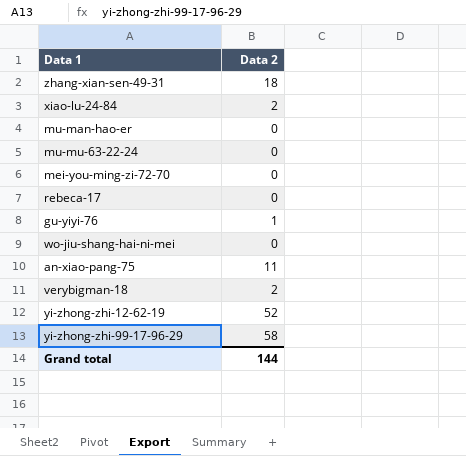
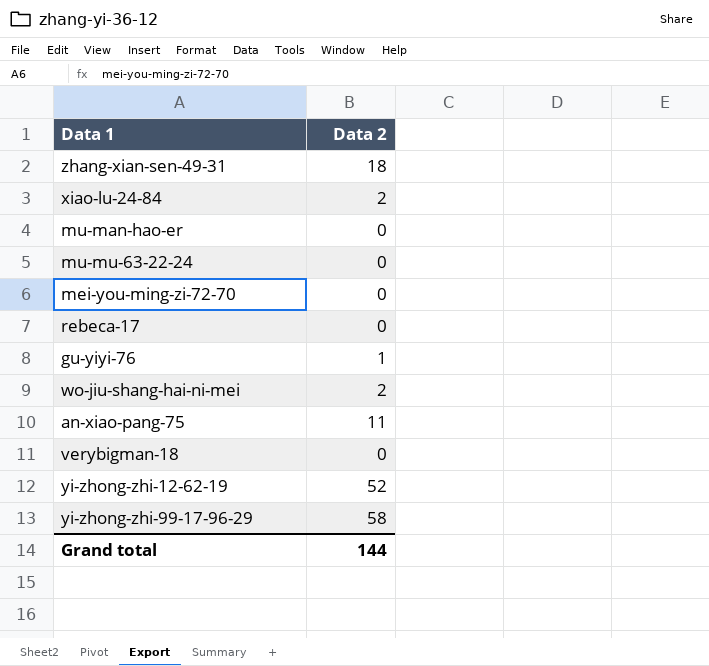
wo-jiu-shang-hai-ni-mei | Data 2: 0 -> 2
verybigman-18 | Data 2: 2 -> 0

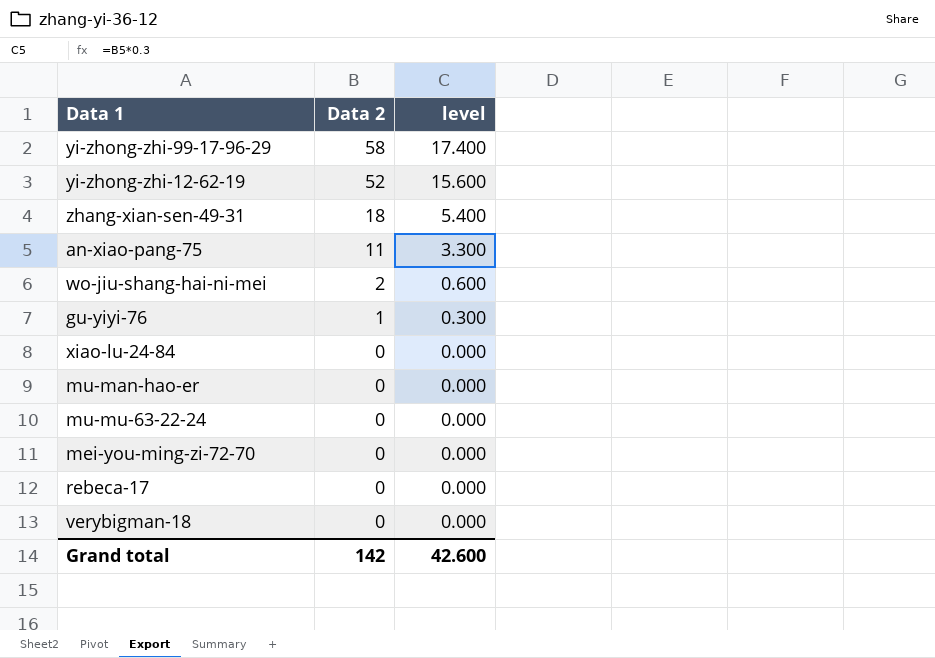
row order: none -> Data 2 descending
column level | formula: none -> [Data 2] * 0.3
xiao-lu-24-84 | Data 2: 2 -> 0
Grand total | Data 2: 144 -> 142

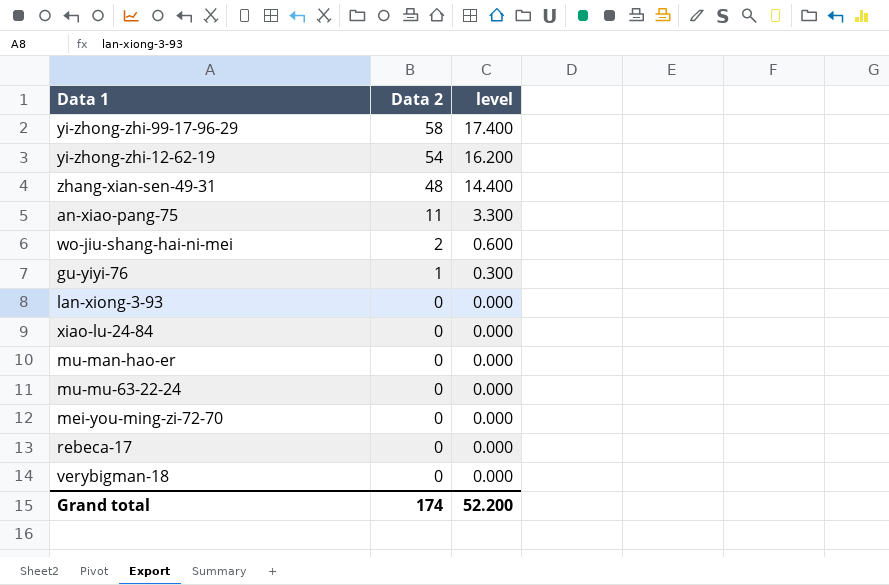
yi-zhong-zhi-12-62-19 | Data 2: 52 -> 54
yi-zhong-zhi-12-62-19 | level: 15.600 -> 16.200
zhang-xian-sen-49-31 | Data 2: 18 -> 48
zhang-xian-sen-49-31 | level: 5.400 -> 14.400
row lan-xiong-3-93: none -> 0 | 0.000
Grand total | Data 2: 142 -> 174
Grand total | level: 42.600 -> 52.200

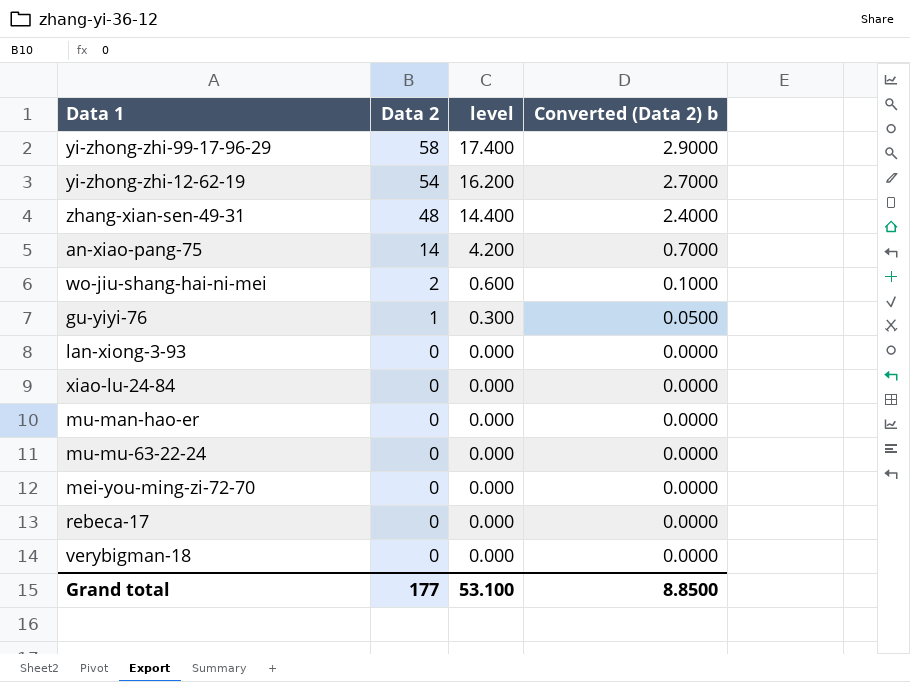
column Converted (Data 2) b | formula: none -> [Data 2] * 0.05
an-xiao-pang-75 | Data 2: 11 -> 14
an-xiao-pang-75 | level: 3.300 -> 4.200
Grand total | Data 2: 174 -> 177
Grand total | level: 52.200 -> 53.100

